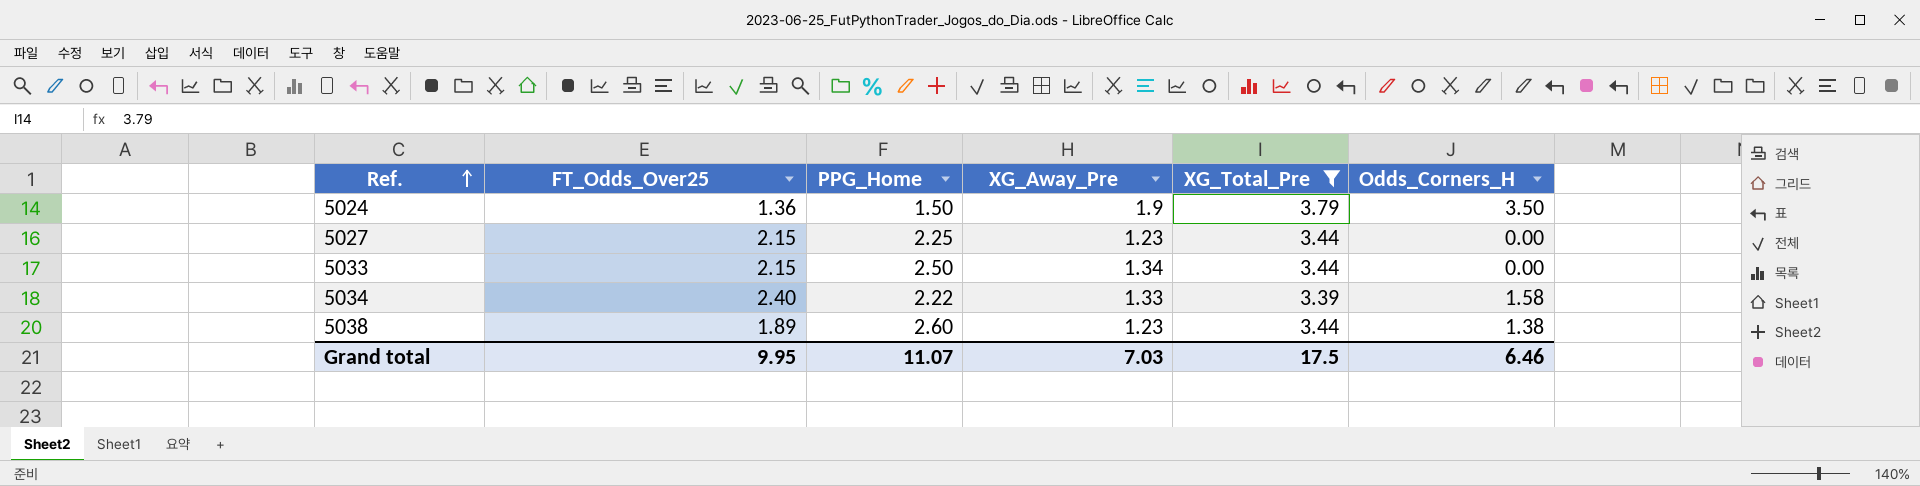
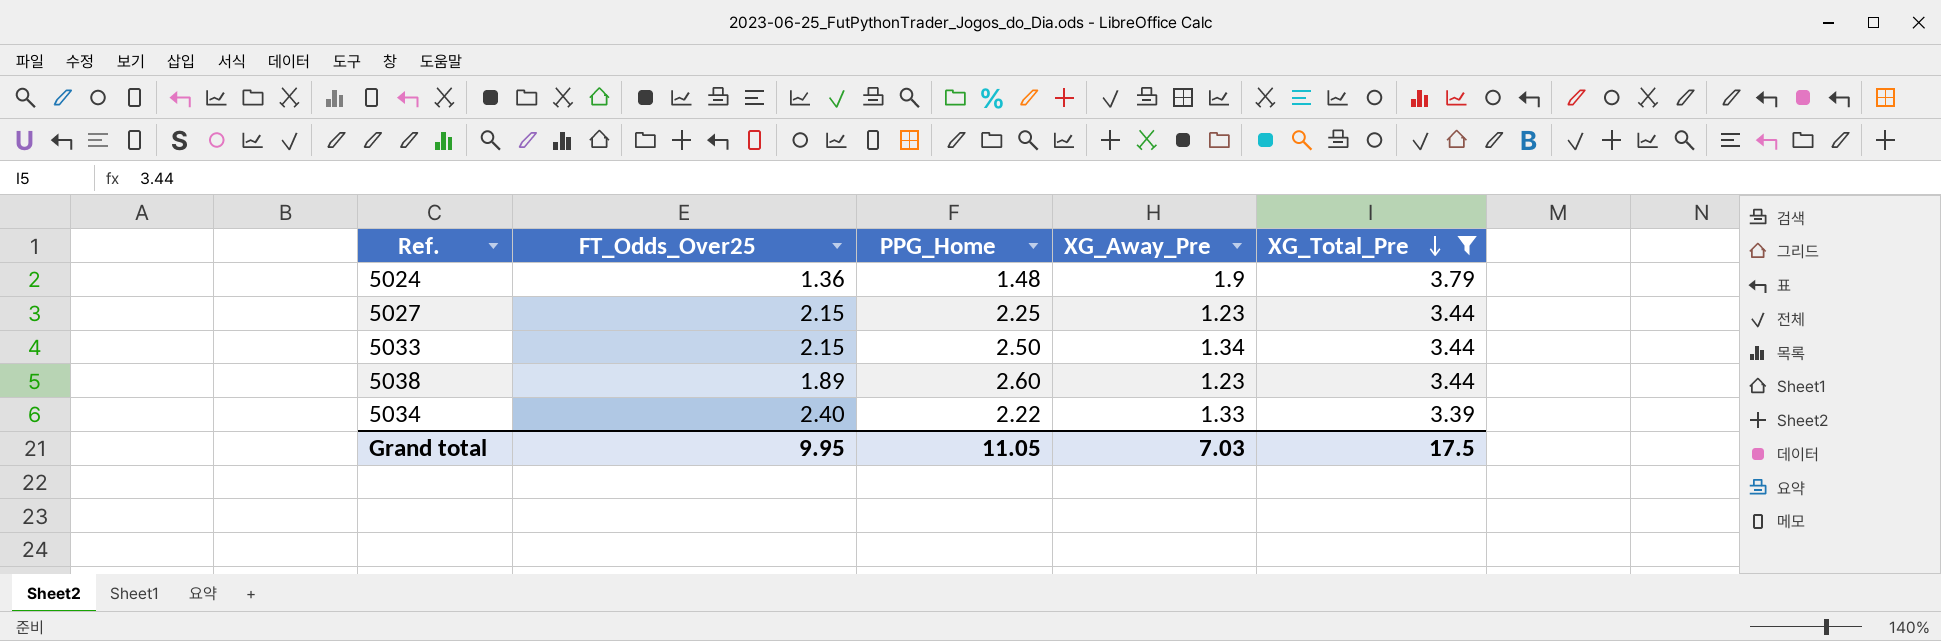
row order: Ref. ascending -> XG_Total_Pre descending
column Odds_Corners_H | position: 6 -> none
5024 | PPG_Home: 1.50 -> 1.48
Grand total | PPG_Home: 11.07 -> 11.05

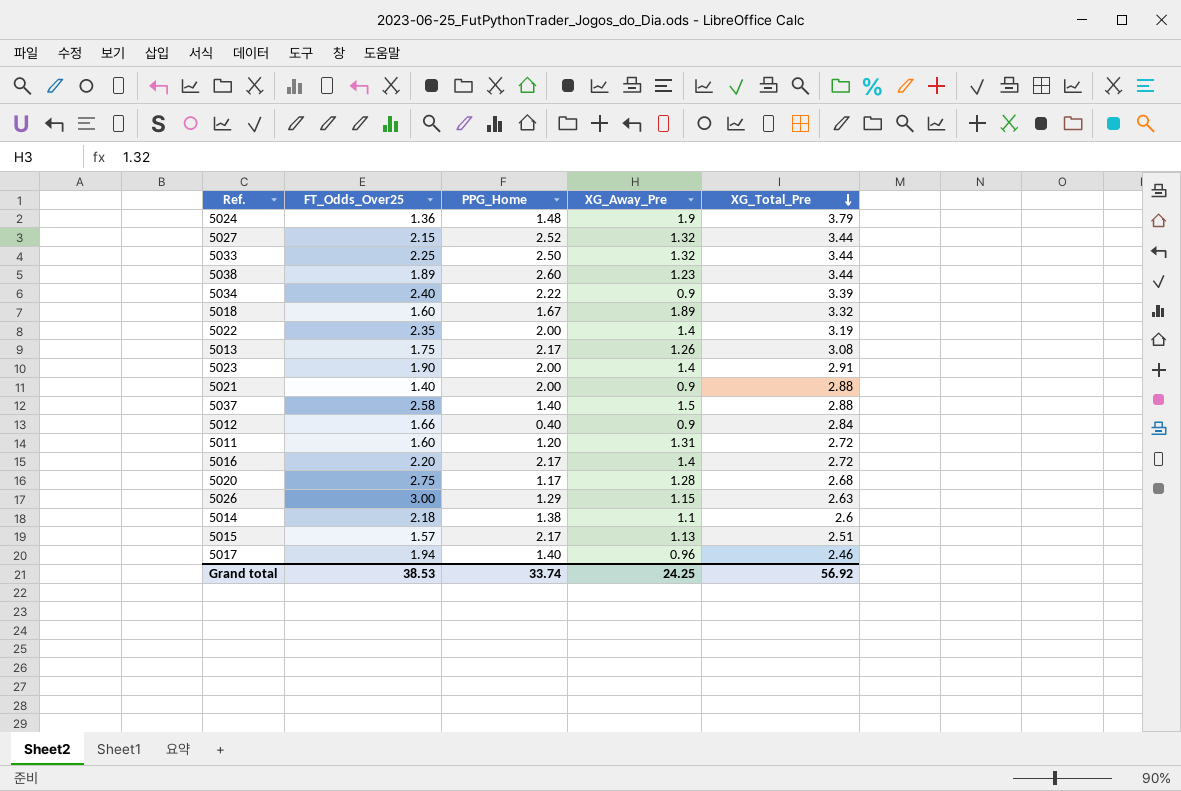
filter: XG_Total_Pre >= 3.39 -> none
5027 | PPG_Home: 2.25 -> 2.52
5027 | XG_Away_Pre: 1.23 -> 1.32
5033 | FT_Odds_Over25: 2.15 -> 2.25
5033 | XG_Away_Pre: 1.34 -> 1.32
5034 | XG_Away_Pre: 1.33 -> 0.9
Grand total | FT_Odds_Over25: 9.95 -> 38.53
Grand total | PPG_Home: 11.05 -> 33.74
Grand total | XG_Away_Pre: 7.03 -> 24.25
Grand total | XG_Total_Pre: 17.5 -> 56.92

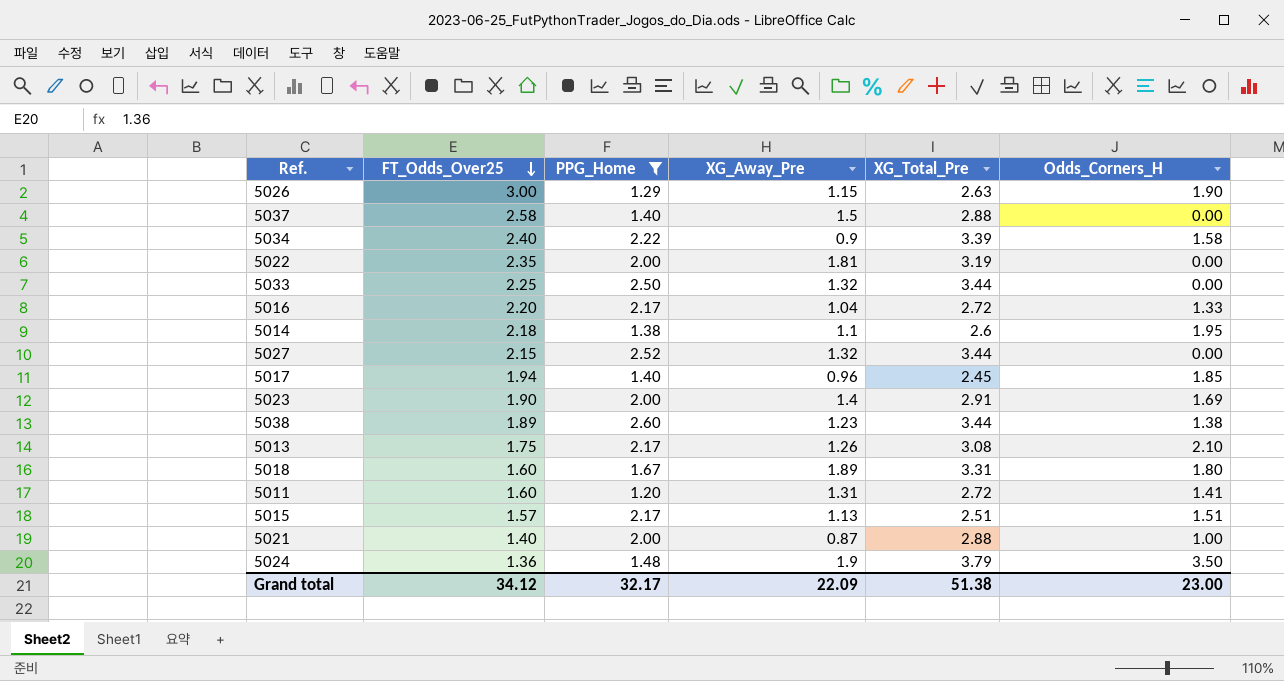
filter: none -> PPG_Home >= 1.20
row order: XG_Total_Pre descending -> FT_Odds_Over25 descending
column Odds_Corners_H | position: none -> 6
5022 | XG_Away_Pre: 1.4 -> 1.81
5016 | XG_Away_Pre: 1.4 -> 1.04
5017 | XG_Total_Pre: 2.46 -> 2.45
5018 | XG_Total_Pre: 3.32 -> 3.31
5021 | XG_Away_Pre: 0.9 -> 0.87
Grand total | FT_Odds_Over25: 38.53 -> 34.12
Grand total | PPG_Home: 33.74 -> 32.17
Grand total | XG_Away_Pre: 24.25 -> 22.09
Grand total | XG_Total_Pre: 56.92 -> 51.38

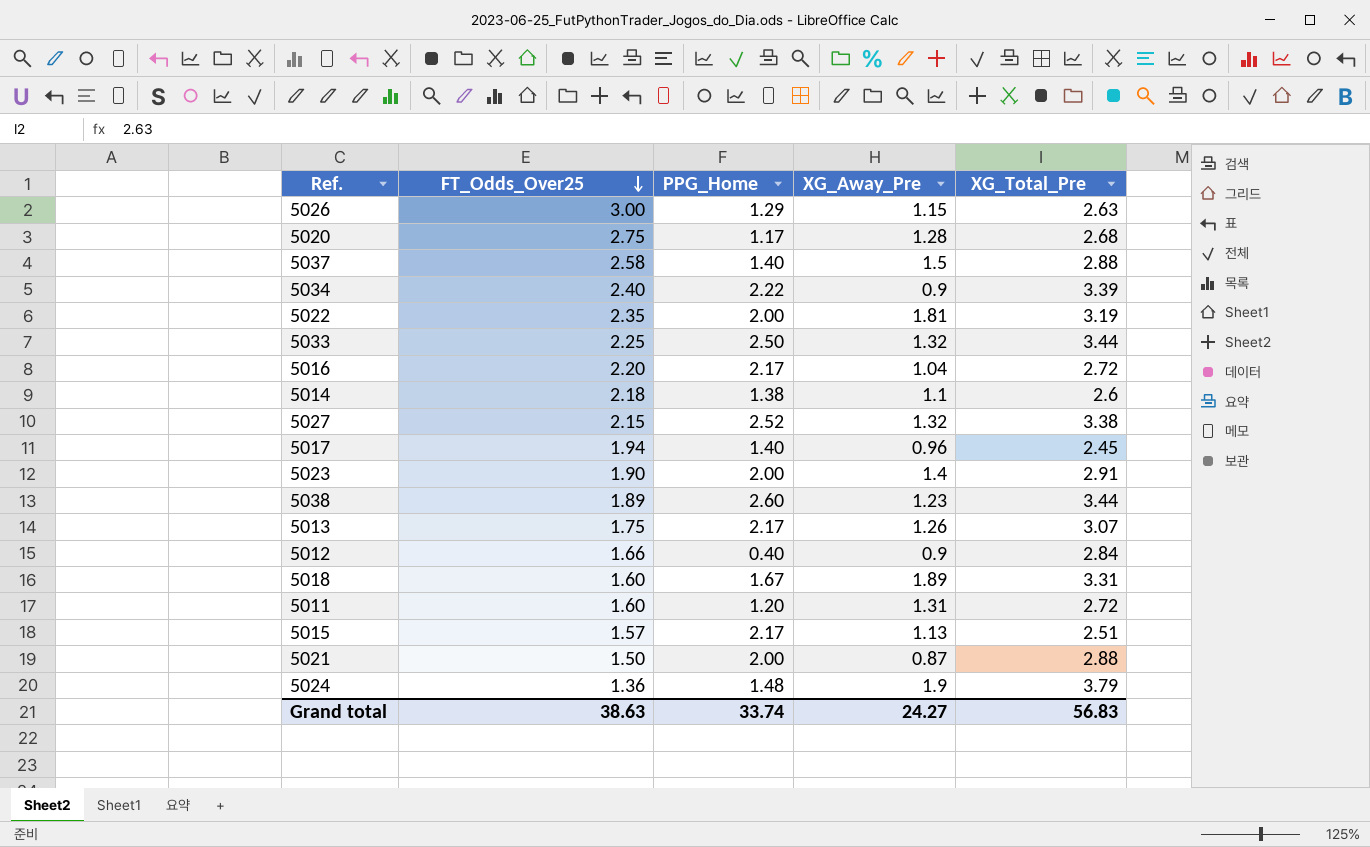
filter: PPG_Home >= 1.20 -> none
column Odds_Corners_H | position: 6 -> none
5027 | XG_Total_Pre: 3.44 -> 3.38
5013 | XG_Total_Pre: 3.08 -> 3.07
5021 | FT_Odds_Over25: 1.40 -> 1.50
Grand total | FT_Odds_Over25: 34.12 -> 38.63
Grand total | PPG_Home: 32.17 -> 33.74
Grand total | XG_Away_Pre: 22.09 -> 24.27
Grand total | XG_Total_Pre: 51.38 -> 56.83

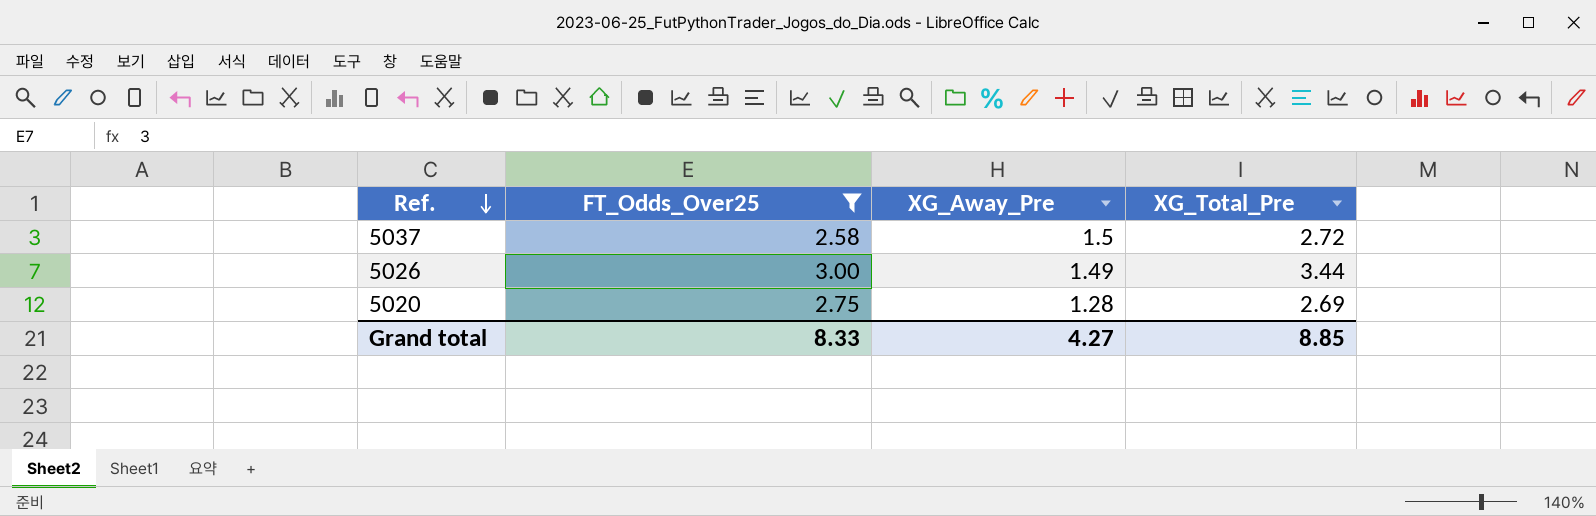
filter: none -> FT_Odds_Over25 >= 2.58
row order: FT_Odds_Over25 descending -> Ref. descending
column PPG_Home | position: 3 -> none
5037 | XG_Total_Pre: 2.88 -> 2.72
5026 | XG_Away_Pre: 1.15 -> 1.49
5026 | XG_Total_Pre: 2.63 -> 3.44
5020 | XG_Total_Pre: 2.68 -> 2.69
Grand total | FT_Odds_Over25: 38.63 -> 8.33
Grand total | XG_Away_Pre: 24.27 -> 4.27
Grand total | XG_Total_Pre: 56.83 -> 8.85

